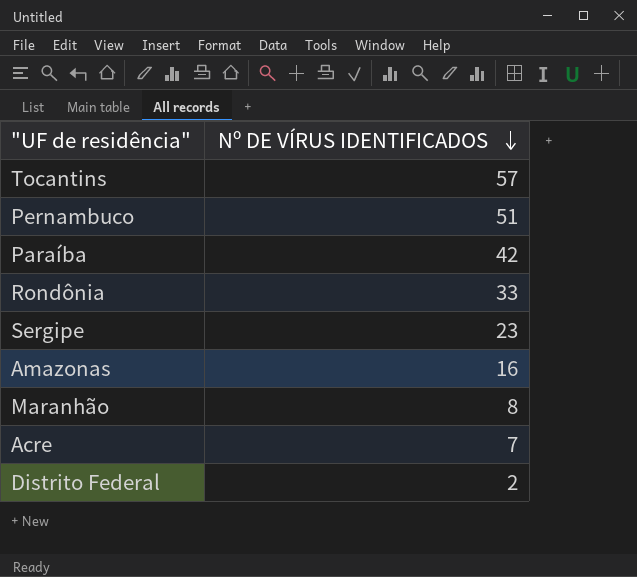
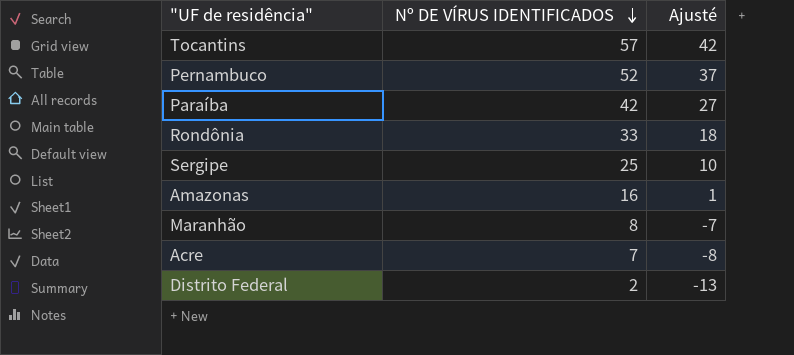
column Ajusté | formula: none -> [Nº DE VÍRUS IDENTIFICADOS] - 15
Pernambuco | Nº DE VÍRUS IDENTIFICADOS: 51 -> 52
Sergipe | Nº DE VÍRUS IDENTIFICADOS: 23 -> 25

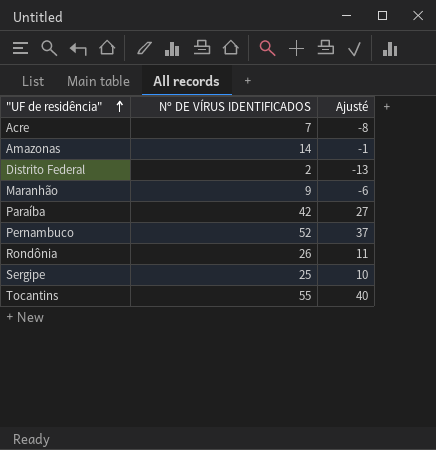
row order: Nº DE VÍRUS IDENTIFICADOS descending -> "UF de residência" ascending
Amazonas | Nº DE VÍRUS IDENTIFICADOS: 16 -> 14
Amazonas | Ajusté: 1 -> -1
Maranhão | Nº DE VÍRUS IDENTIFICADOS: 8 -> 9
Maranhão | Ajusté: -7 -> -6
Rondônia | Nº DE VÍRUS IDENTIFICADOS: 33 -> 26
Rondônia | Ajusté: 18 -> 11
Tocantins | Nº DE VÍRUS IDENTIFICADOS: 57 -> 55
Tocantins | Ajusté: 42 -> 40

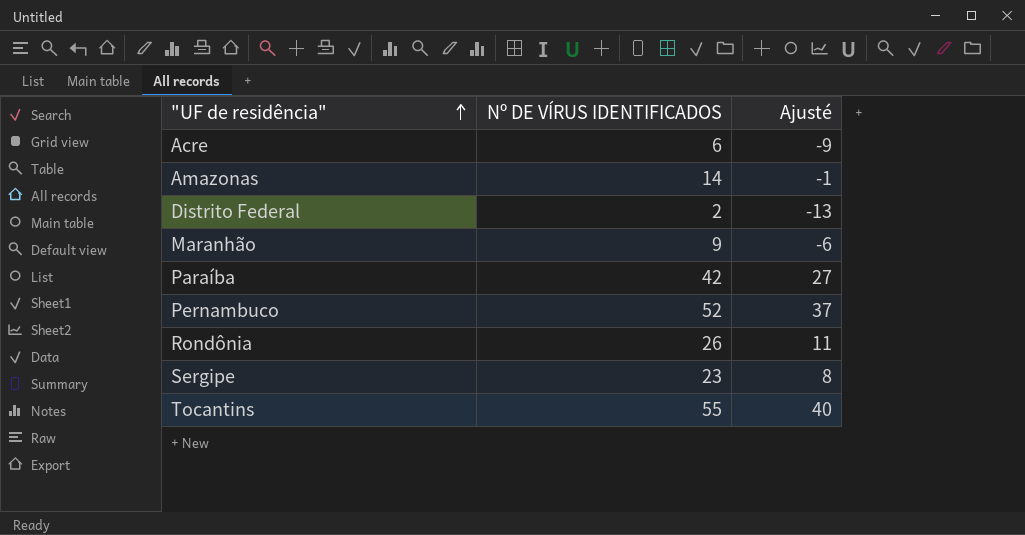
Acre | Nº DE VÍRUS IDENTIFICADOS: 7 -> 6
Acre | Ajusté: -8 -> -9
Sergipe | Nº DE VÍRUS IDENTIFICADOS: 25 -> 23
Sergipe | Ajusté: 10 -> 8

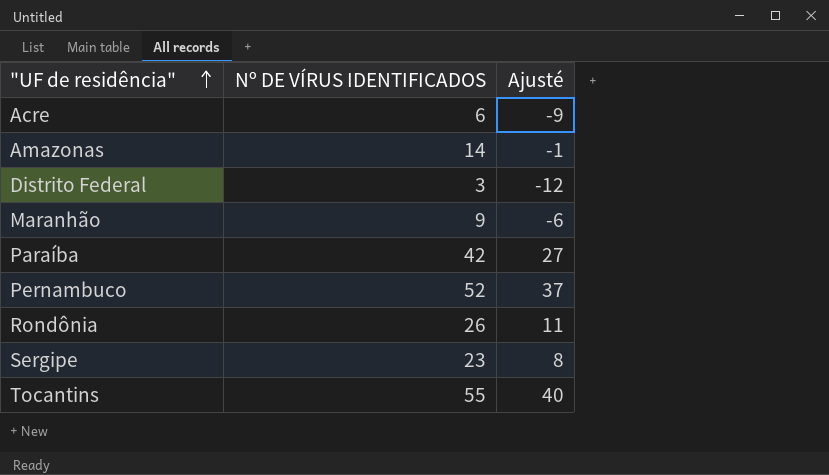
Distrito Federal | Nº DE VÍRUS IDENTIFICADOS: 2 -> 3
Distrito Federal | Ajusté: -13 -> -12

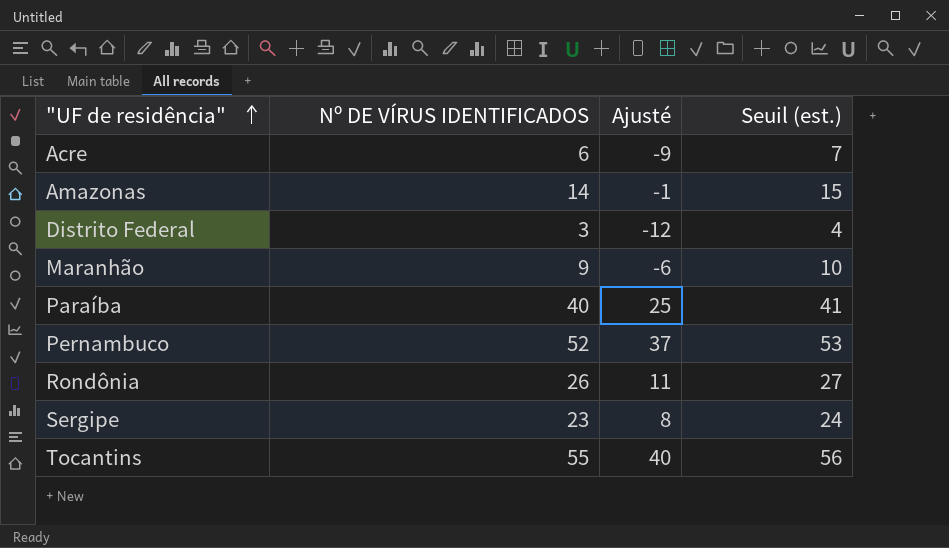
column Seuil (est.) | formula: none -> [Nº DE VÍRUS IDENTIFICADOS] + 1
Paraíba | Nº DE VÍRUS IDENTIFICADOS: 42 -> 40
Paraíba | Ajusté: 27 -> 25

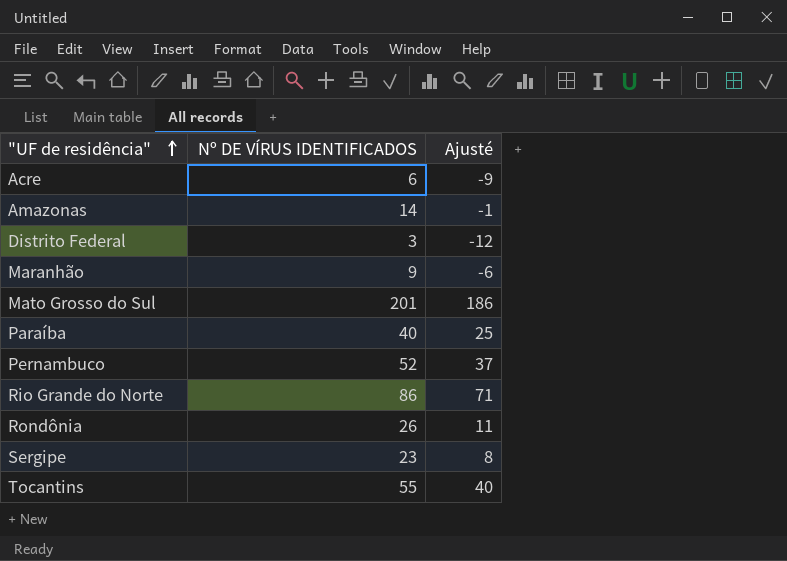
column Seuil (est.) | formula: [Nº DE VÍRUS IDENTIFICADOS] + 1 -> none
row Mato Grosso do Sul: none -> 201 | 186
row Rio Grande do Norte: none -> 86 | 71

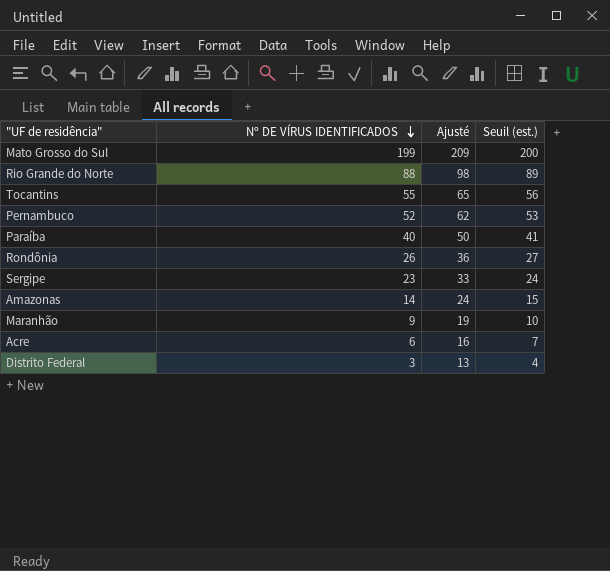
row order: "UF de residência" ascending -> Nº DE VÍRUS IDENTIFICADOS descending
column Ajusté | formula: [Nº DE VÍRUS IDENTIFICADOS] - 15 -> [Nº DE VÍRUS IDENTIFICADOS] + 10
column Seuil (est.) | formula: none -> [Nº DE VÍRUS IDENTIFICADOS] + 1
Mato Grosso do Sul | Nº DE VÍRUS IDENTIFICADOS: 201 -> 199
Rio Grande do Norte | Nº DE VÍRUS IDENTIFICADOS: 86 -> 88

